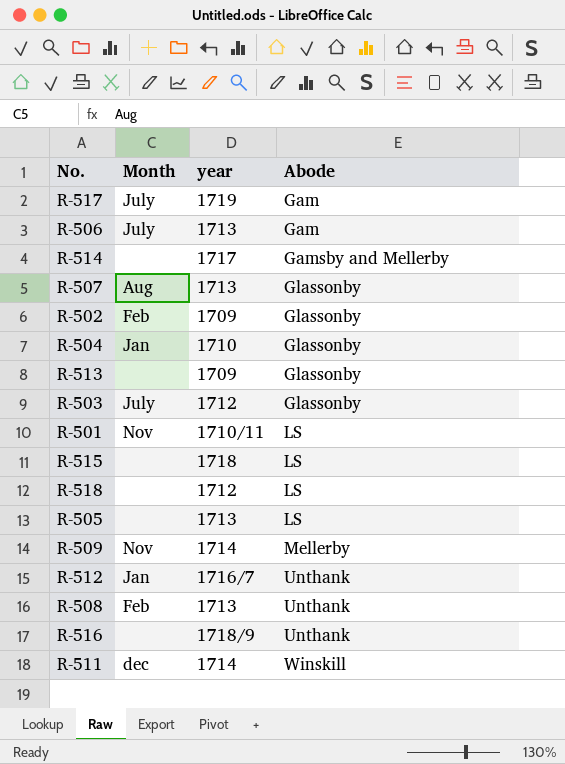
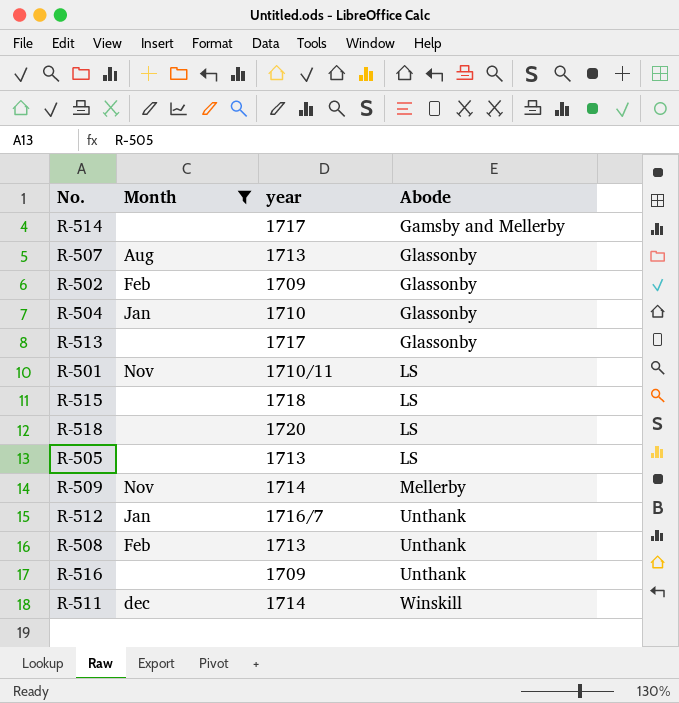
filter: none -> Month != July
R-513 | year: 1709 -> 1717
R-518 | year: 1712 -> 1720
R-516 | year: 1718/9 -> 1709

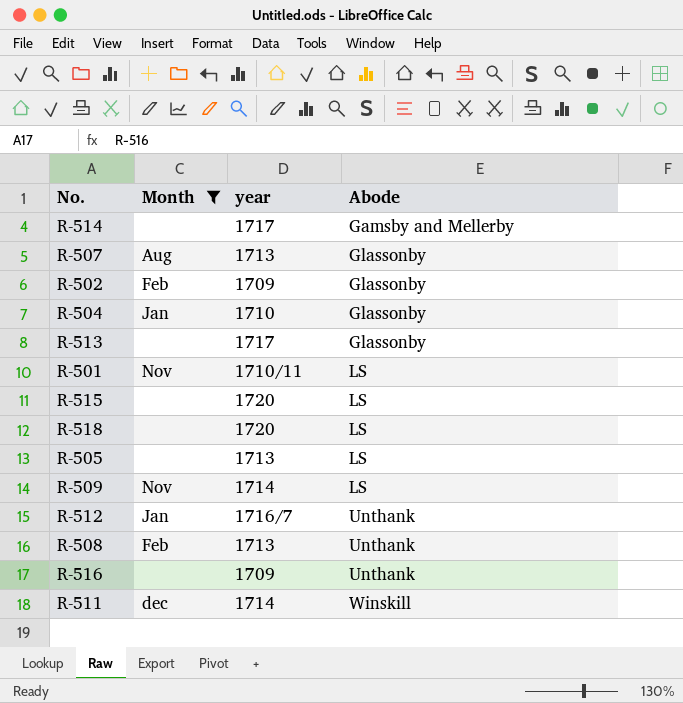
R-515 | year: 1718 -> 1720
R-509 | Abode: Mellerby -> LS

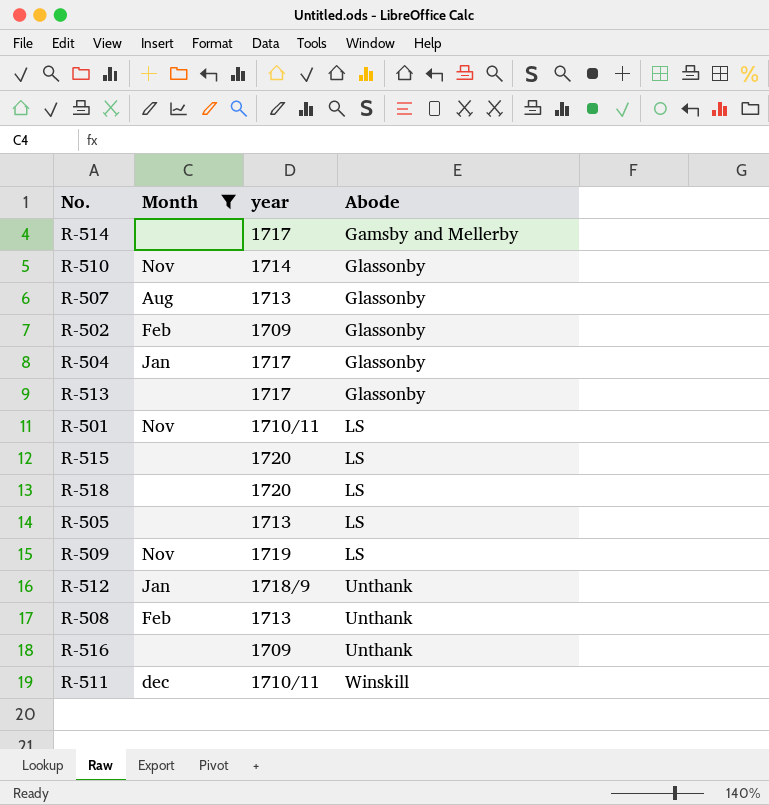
row R-510: none -> Nov | 1714 | Glassonby
R-504 | year: 1710 -> 1717
R-509 | year: 1714 -> 1719
R-512 | year: 1716/7 -> 1718/9
R-511 | year: 1714 -> 1710/11

